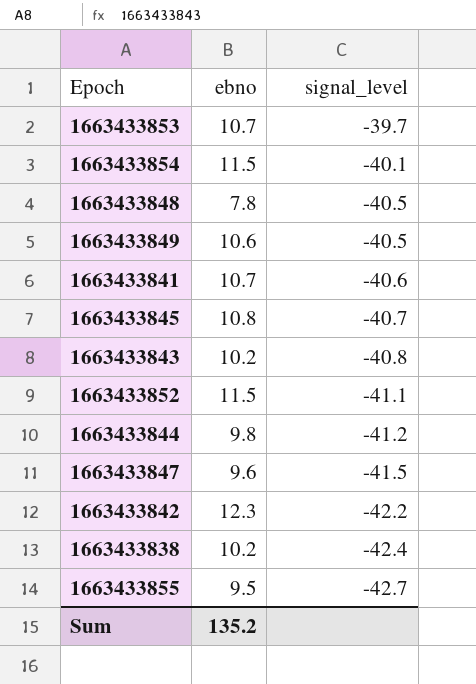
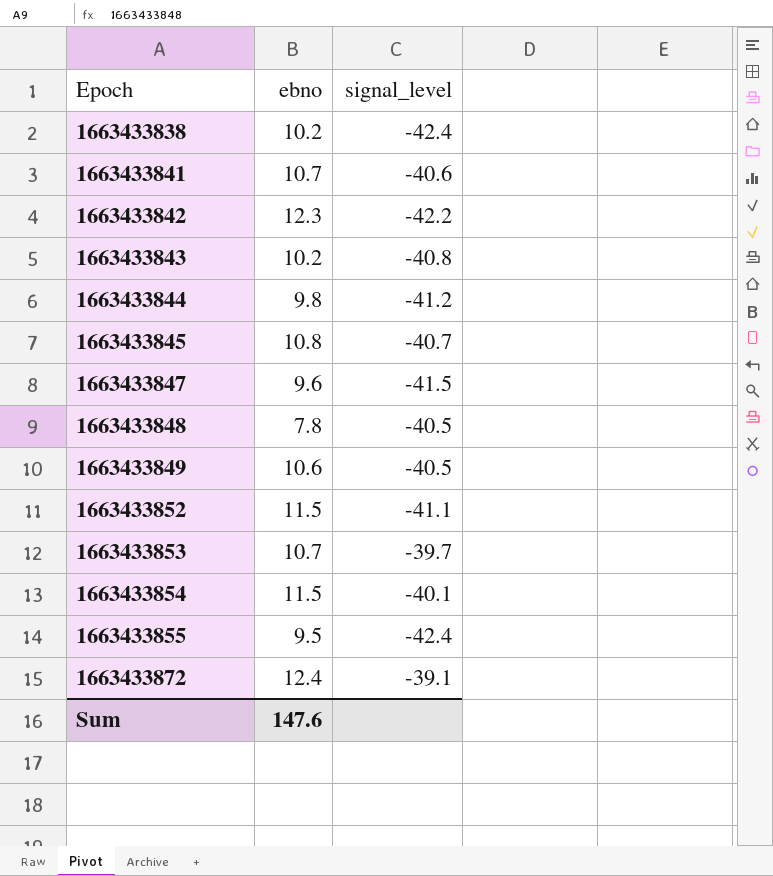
row order: signal_level descending -> Epoch ascending
1663433855 | signal_level: -42.7 -> -42.4
row 1663433872: none -> 12.4 | -39.1
Sum | ebno: 135.2 -> 147.6

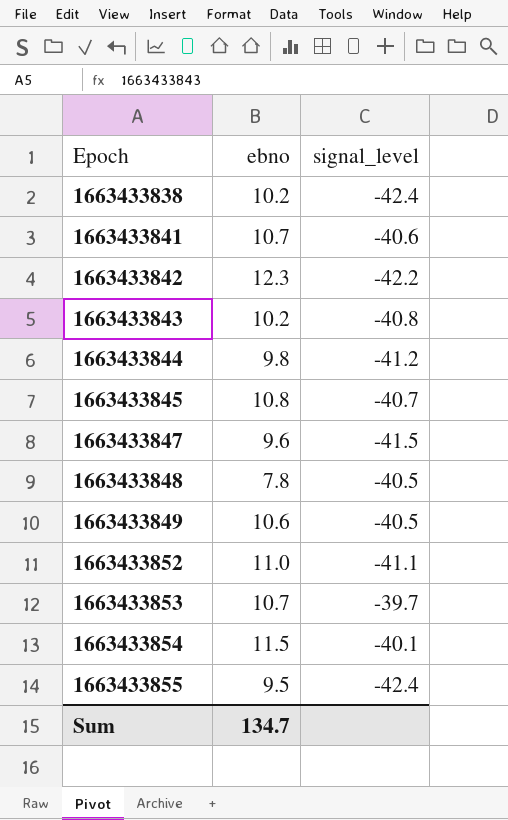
row 1663433872: 12.4 | -39.1 -> none
1663433852 | ebno: 11.5 -> 11.0
Sum | ebno: 147.6 -> 134.7

